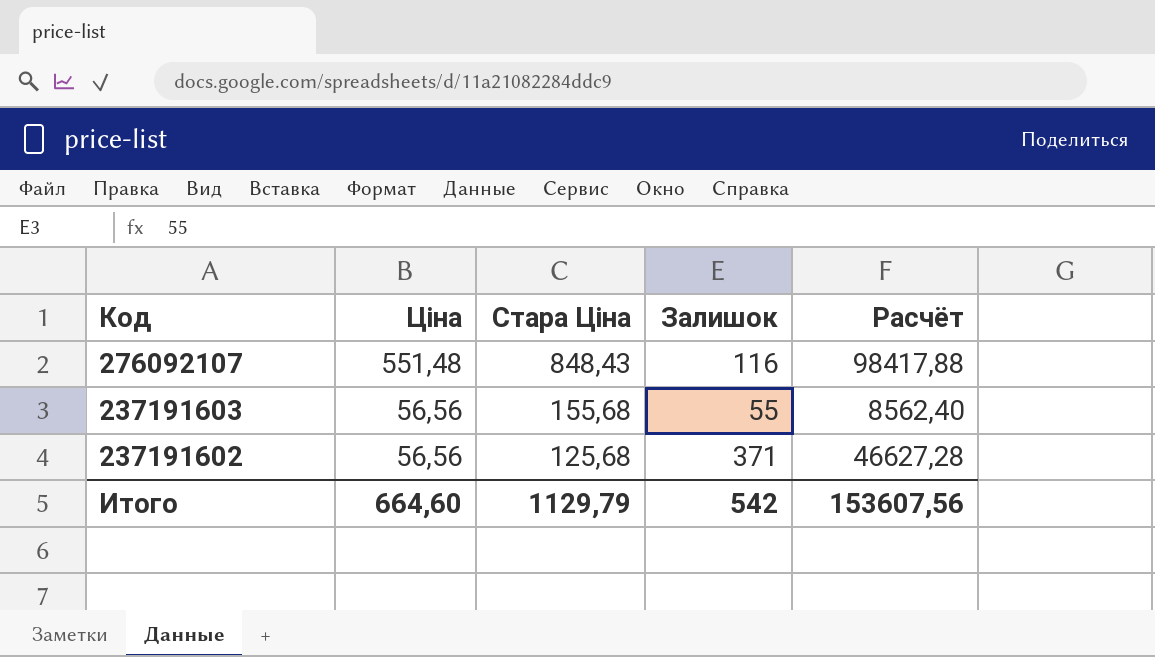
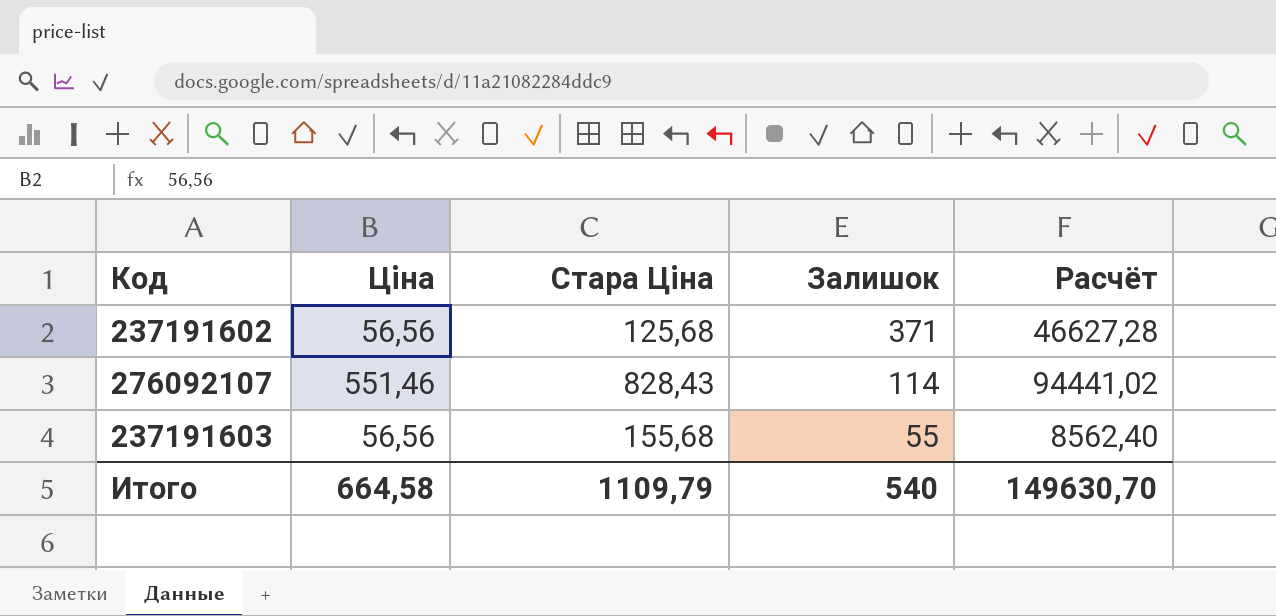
row order: Код descending -> Залишок descending
276092107 | Ціна: 551,48 -> 551,46
276092107 | Стара Ціна: 848,43 -> 828,43
276092107 | Залишок: 116 -> 114
276092107 | Расчёт: 98417,88 -> 94441,02
Итого | Ціна: 664,60 -> 664,58
Итого | Стара Ціна: 1129,79 -> 1109,79
Итого | Залишок: 542 -> 540
Итого | Расчёт: 153607,56 -> 149630,70

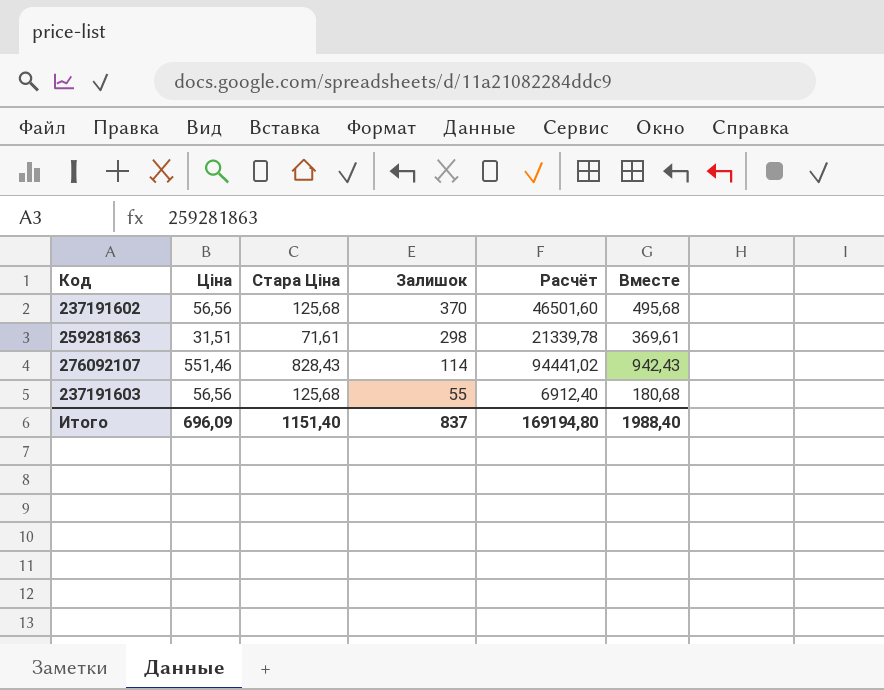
column Вместе | formula: none -> [Стара Ціна] + [Залишок]
237191602 | Залишок: 371 -> 370
237191602 | Расчёт: 46627,28 -> 46501,60
row 259281863: none -> 31,51 | 71,61 | 298 | 21339,78 | 369,61
237191603 | Стара Ціна: 155,68 -> 125,68
237191603 | Расчёт: 8562,40 -> 6912,40
Итого | Ціна: 664,58 -> 696,09
Итого | Стара Ціна: 1109,79 -> 1151,40
Итого | Залишок: 540 -> 837
Итого | Расчёт: 149630,70 -> 169194,80

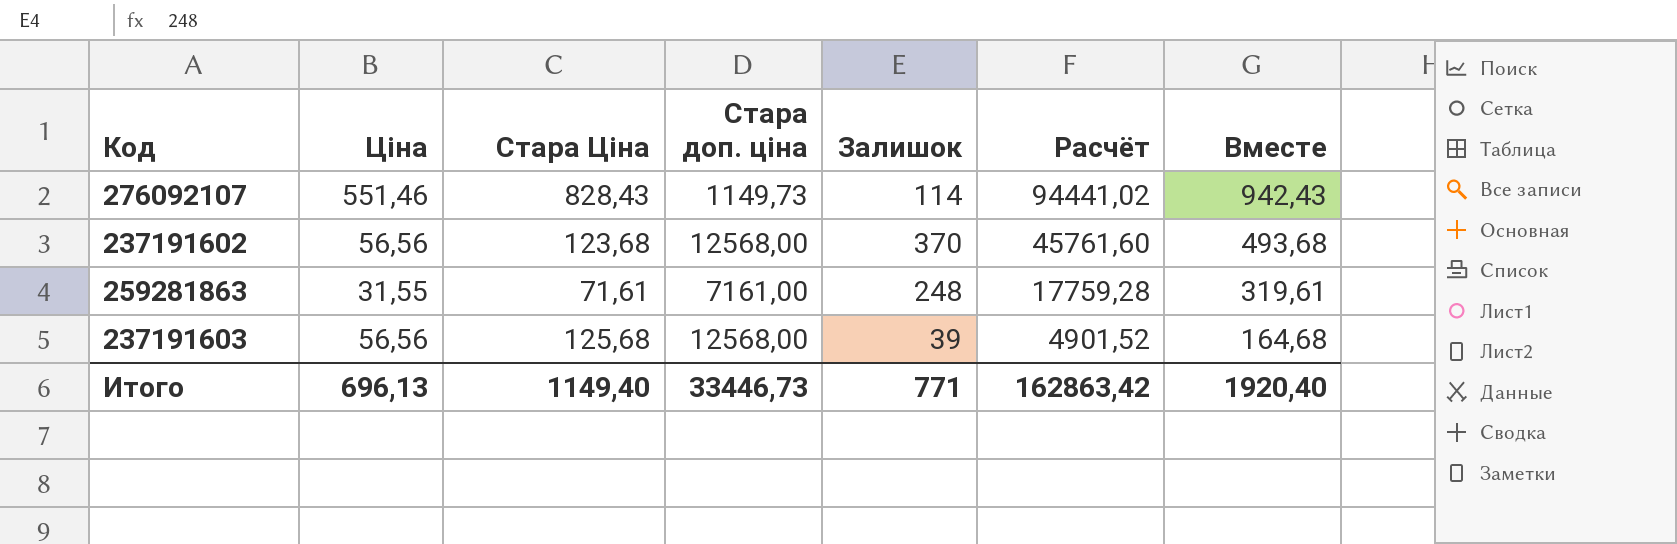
row order: Залишок descending -> Расчёт descending
column Стара доп. ціна | position: none -> 4
237191602 | Стара Ціна: 125,68 -> 123,68
237191602 | Расчёт: 46501,60 -> 45761,60
237191602 | Вместе: 495,68 -> 493,68
259281863 | Ціна: 31,51 -> 31,55
259281863 | Залишок: 298 -> 248
259281863 | Расчёт: 21339,78 -> 17759,28
259281863 | Вместе: 369,61 -> 319,61
237191603 | Залишок: 55 -> 39
237191603 | Расчёт: 6912,40 -> 4901,52
237191603 | Вместе: 180,68 -> 164,68
Итого | Ціна: 696,09 -> 696,13
Итого | Стара Ціна: 1151,40 -> 1149,40
Итого | Залишок: 837 -> 771
Итого | Расчёт: 169194,80 -> 162863,42
Итого | Вместе: 1988,40 -> 1920,40

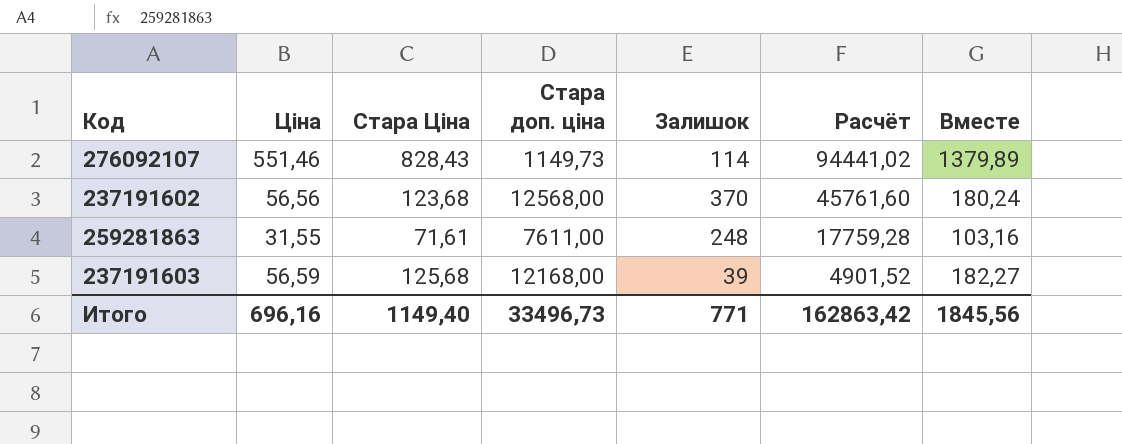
column Вместе | formula: [Стара Ціна] + [Залишок] -> [Ціна] + [Стара Ціна]
259281863 | Стара доп. ціна: 7161,00 -> 7611,00
237191603 | Ціна: 56,56 -> 56,59
237191603 | Стара доп. ціна: 12568,00 -> 12168,00
Итого | Ціна: 696,13 -> 696,16
Итого | Стара доп. ціна: 33446,73 -> 33496,73
Итого | Вместе: 1920,40 -> 1845,56

